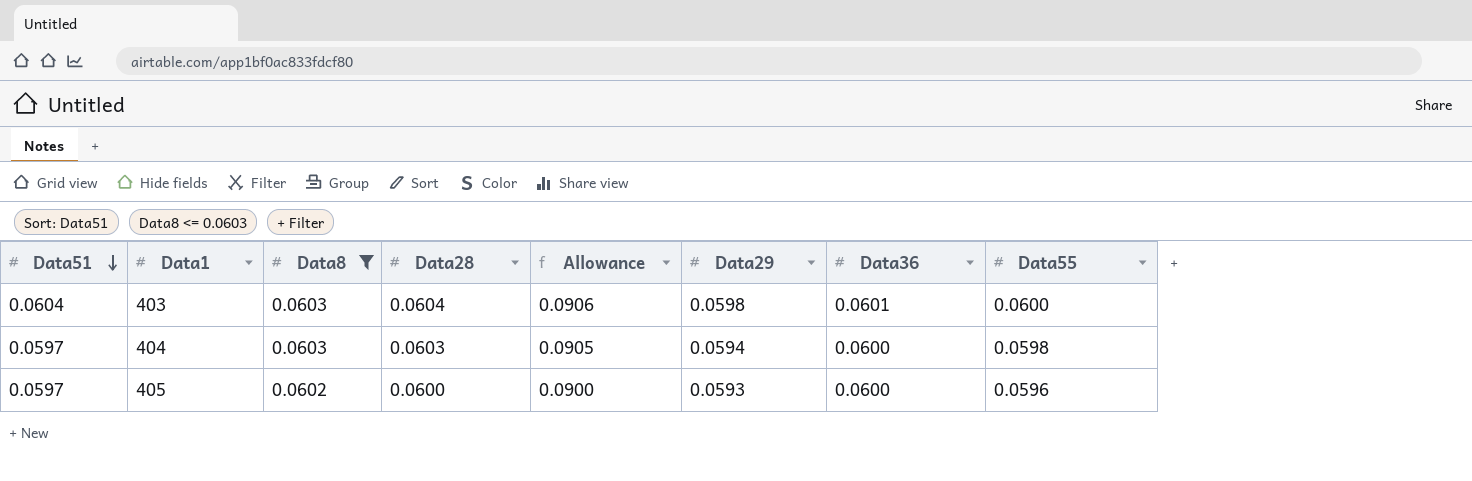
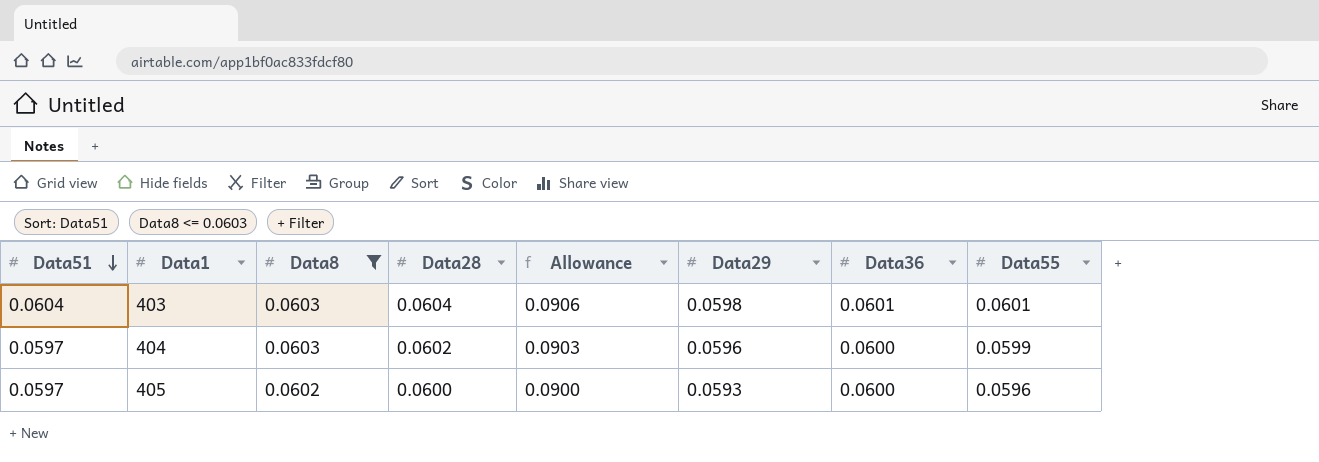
403 | Data55: 0.0600 -> 0.0601
404 | Data28: 0.0603 -> 0.0602
404 | Allowance: 0.0905 -> 0.0903
404 | Data29: 0.0594 -> 0.0596
404 | Data55: 0.0598 -> 0.0599

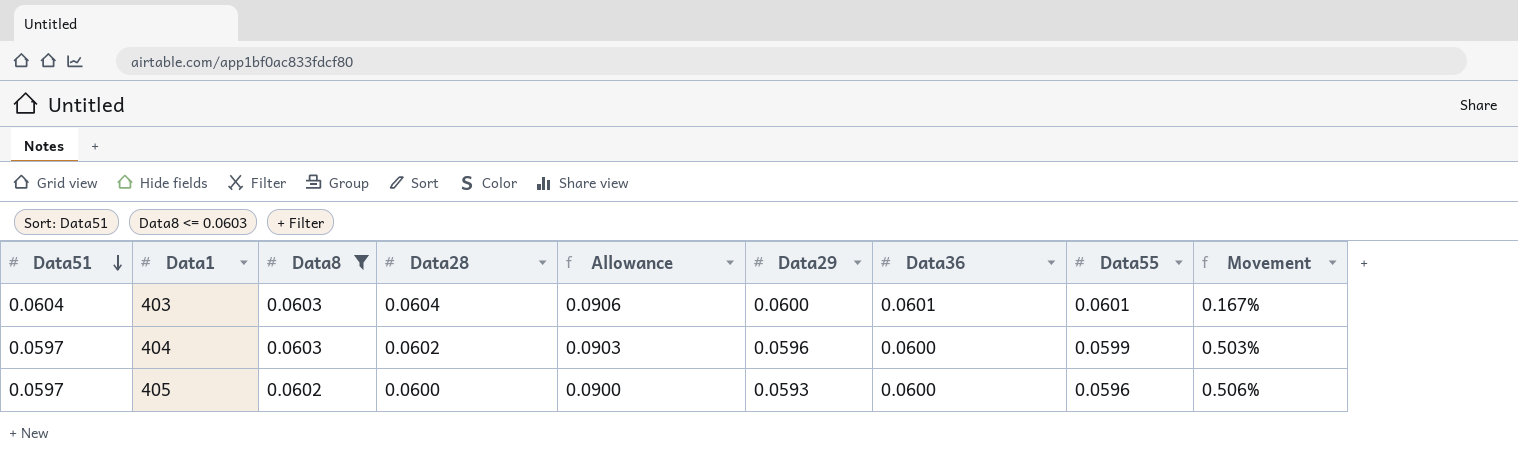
column Movement | formula: none -> ([Data55] - [Data29]) / [Data29]
403 | Data29: 0.0598 -> 0.0600

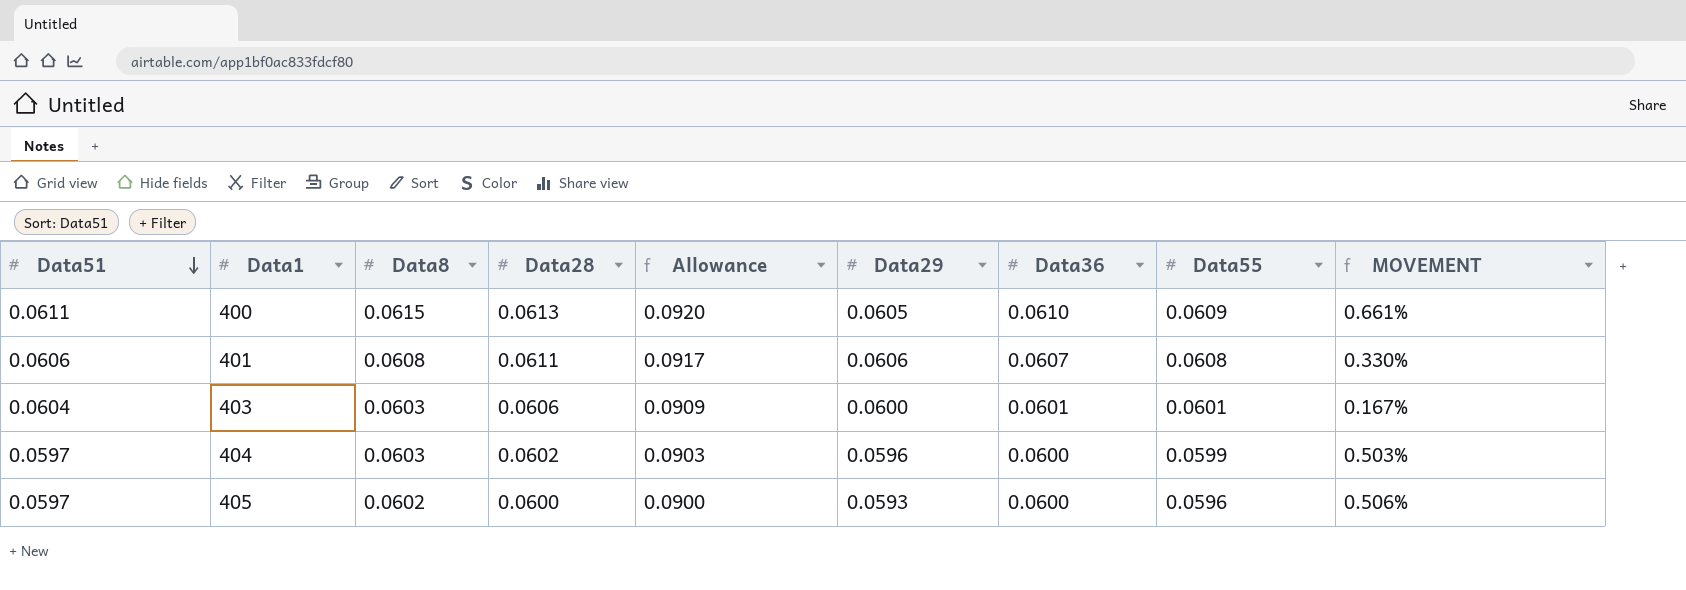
filter: Data8 <= 0.0603 -> none
column name: Movement -> MOVEMENT
403 | Data28: 0.0604 -> 0.0606
403 | Allowance: 0.0906 -> 0.0909

